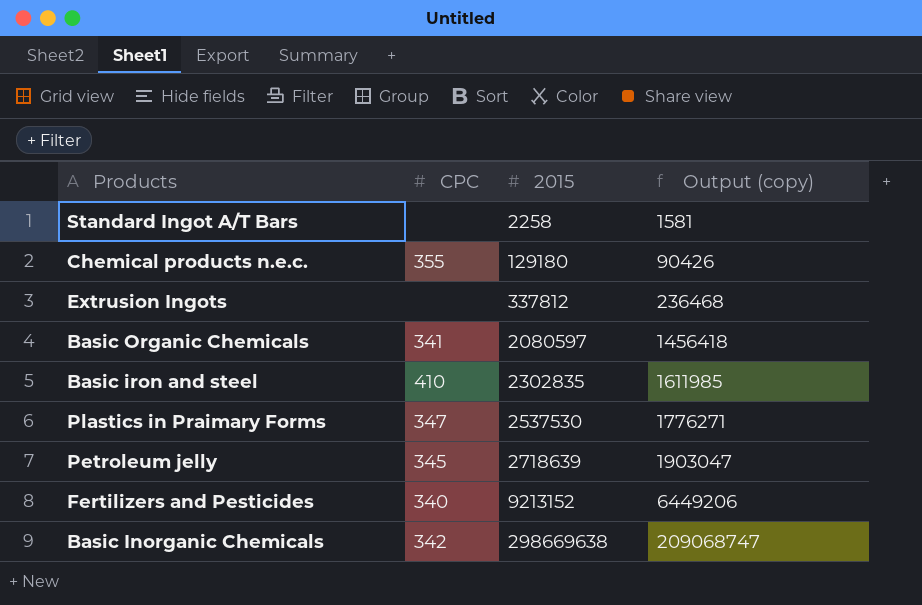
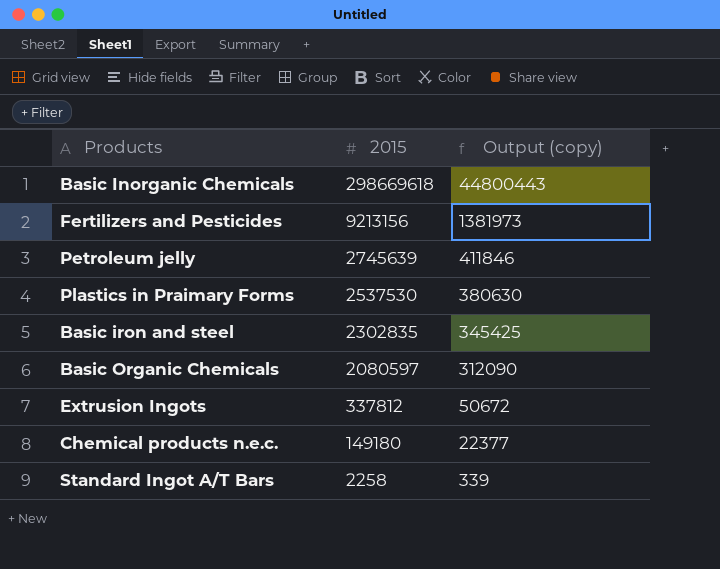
row order: 2015 ascending -> 2015 descending
column CPC | position: 2 -> none
column Output (copy) | formula: [2015] * 0.7 -> [2015] * 0.15
Basic Inorganic Chemicals | 2015: 298669638 -> 298669618
Fertilizers and Pesticides | 2015: 9213152 -> 9213156
Petroleum jelly | 2015: 2718639 -> 2745639
Chemical products n.e.c. | 2015: 129180 -> 149180

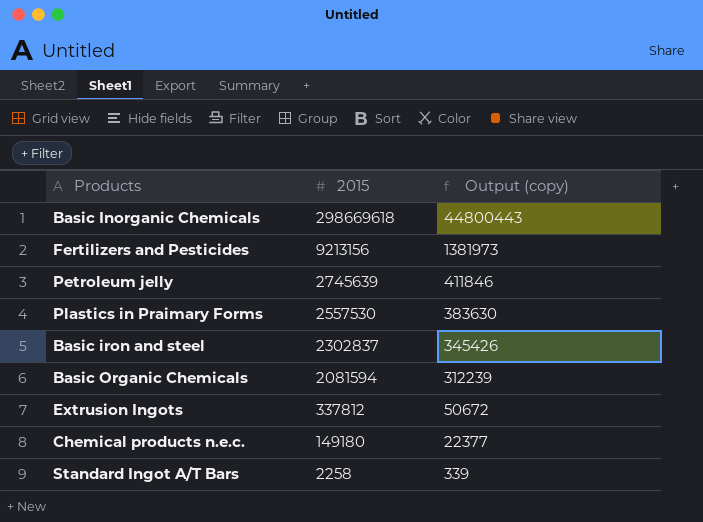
Plastics in Praimary Forms | 2015: 2537530 -> 2557530
Plastics in Praimary Forms | Output (copy): 380630 -> 383630
Basic iron and steel | 2015: 2302835 -> 2302837
Basic iron and steel | Output (copy): 345425 -> 345426
Basic Organic Chemicals | 2015: 2080597 -> 2081594
Basic Organic Chemicals | Output (copy): 312090 -> 312239

